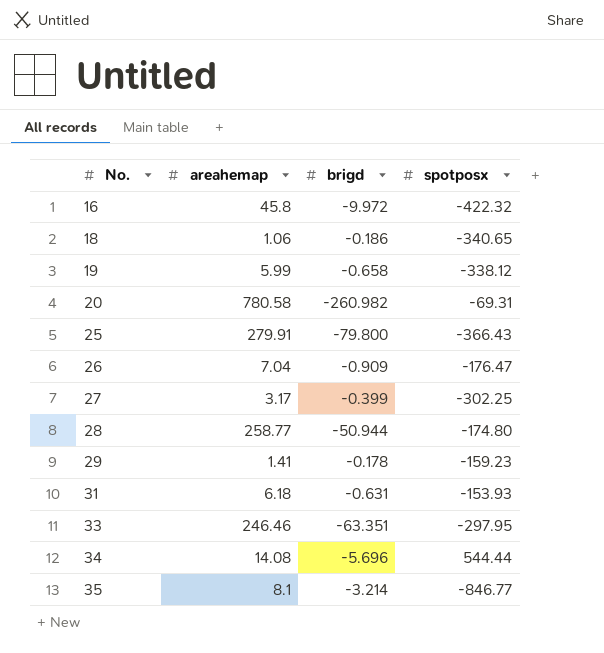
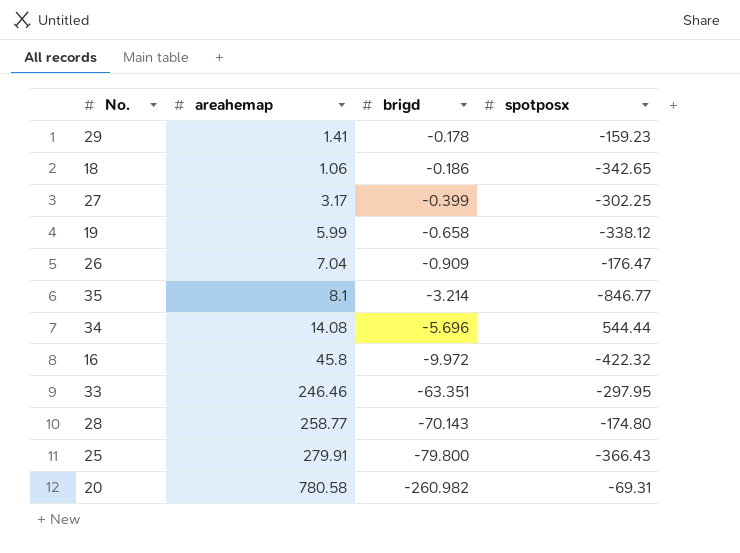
row order: No. ascending -> brigd descending
row 31: 6.18 | -0.631 | -153.93 -> none
18 | spotposx: -340.65 -> -342.65
28 | brigd: -50.944 -> -70.143

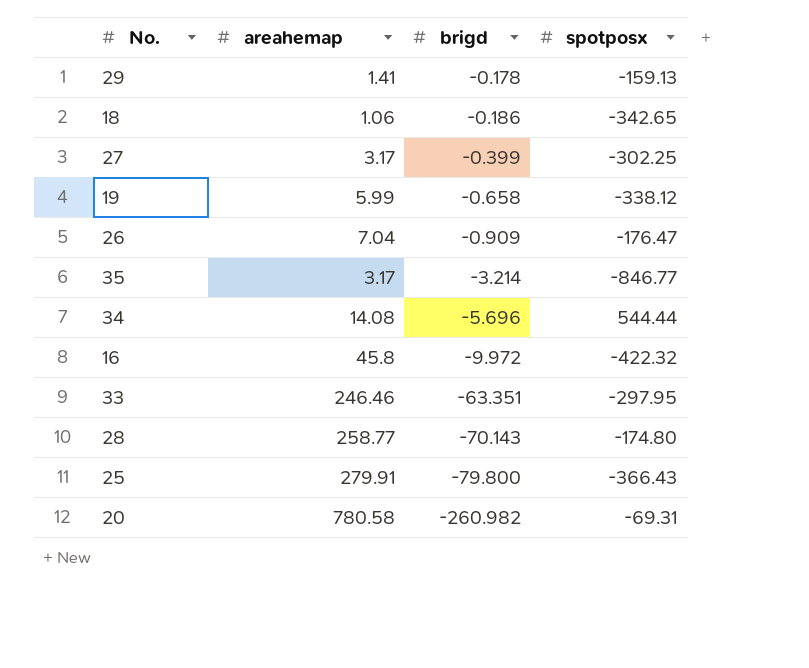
29 | spotposx: -159.23 -> -159.13
35 | areahemap: 8.1 -> 3.17

